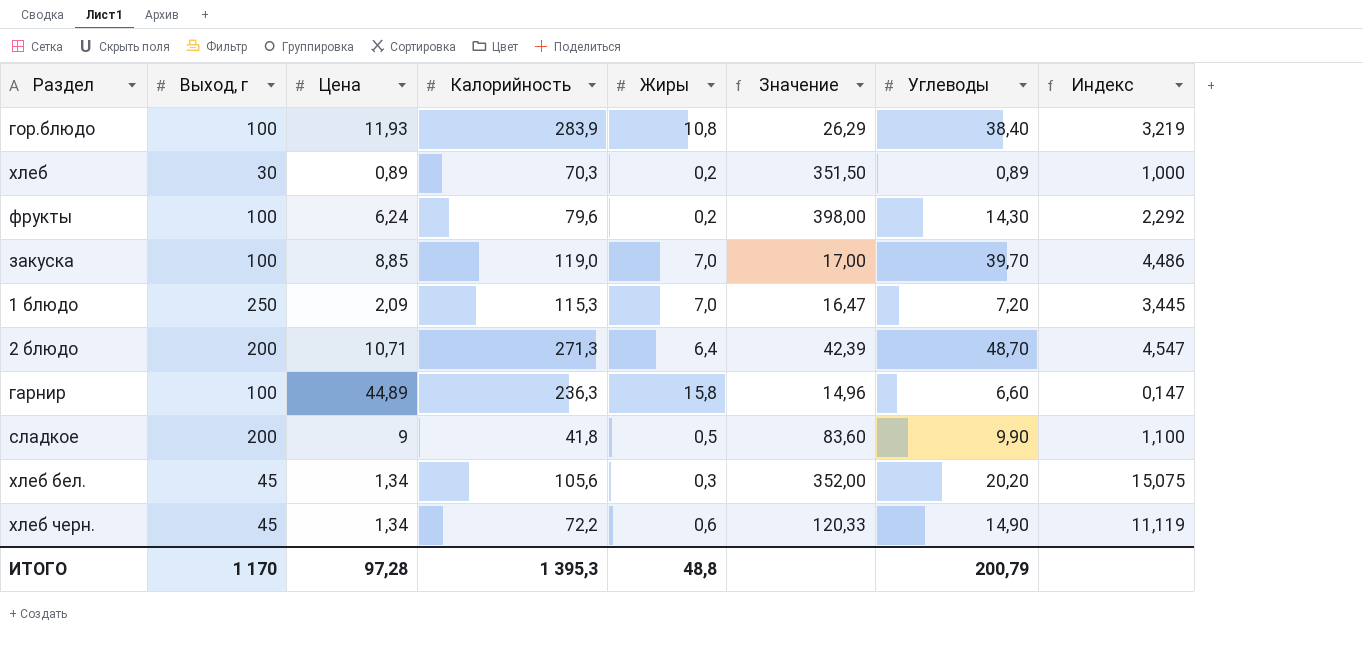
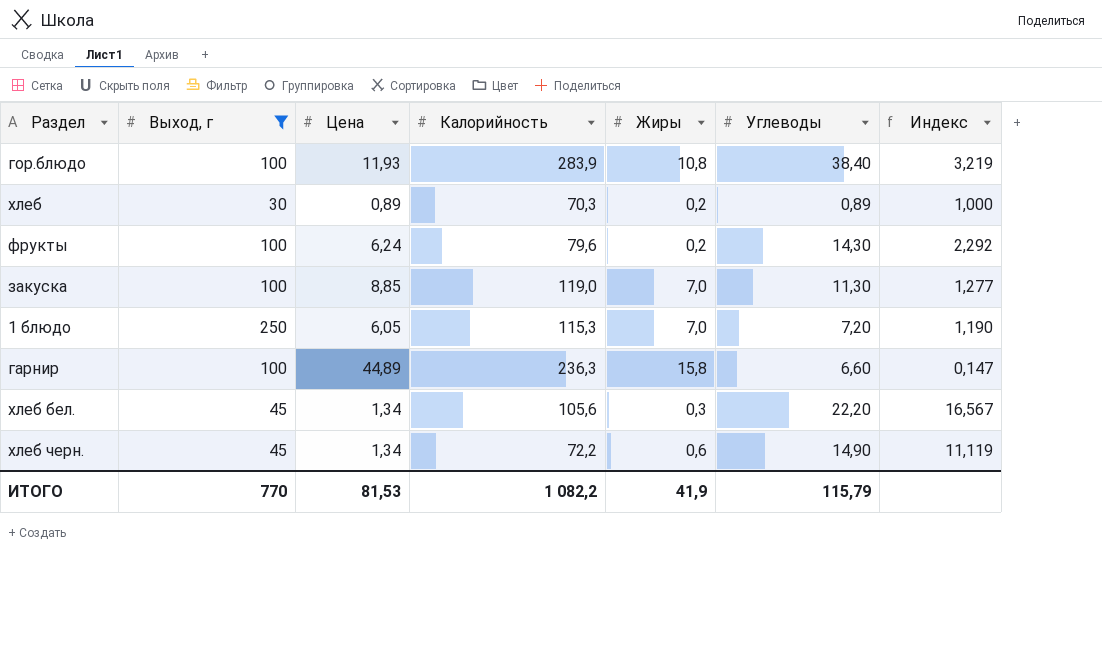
filter: none -> Выход, г != 200
column Значение | formula: [Калорийность] / [Жиры] -> none
закуска | Углеводы: 39,70 -> 11,30
закуска | Индекс: 4,486 -> 1,277
1 блюдо | Цена: 2,09 -> 6,05
1 блюдо | Индекс: 3,445 -> 1,190
хлеб бел. | Углеводы: 20,20 -> 22,20
хлеб бел. | Индекс: 15,075 -> 16,567
ИТОГО | Выход, г: 1 170 -> 770
ИТОГО | Цена: 97,28 -> 81,53
ИТОГО | Калорийность: 1 395,3 -> 1 082,2
ИТОГО | Жиры: 48,8 -> 41,9
ИТОГО | Углеводы: 200,79 -> 115,79

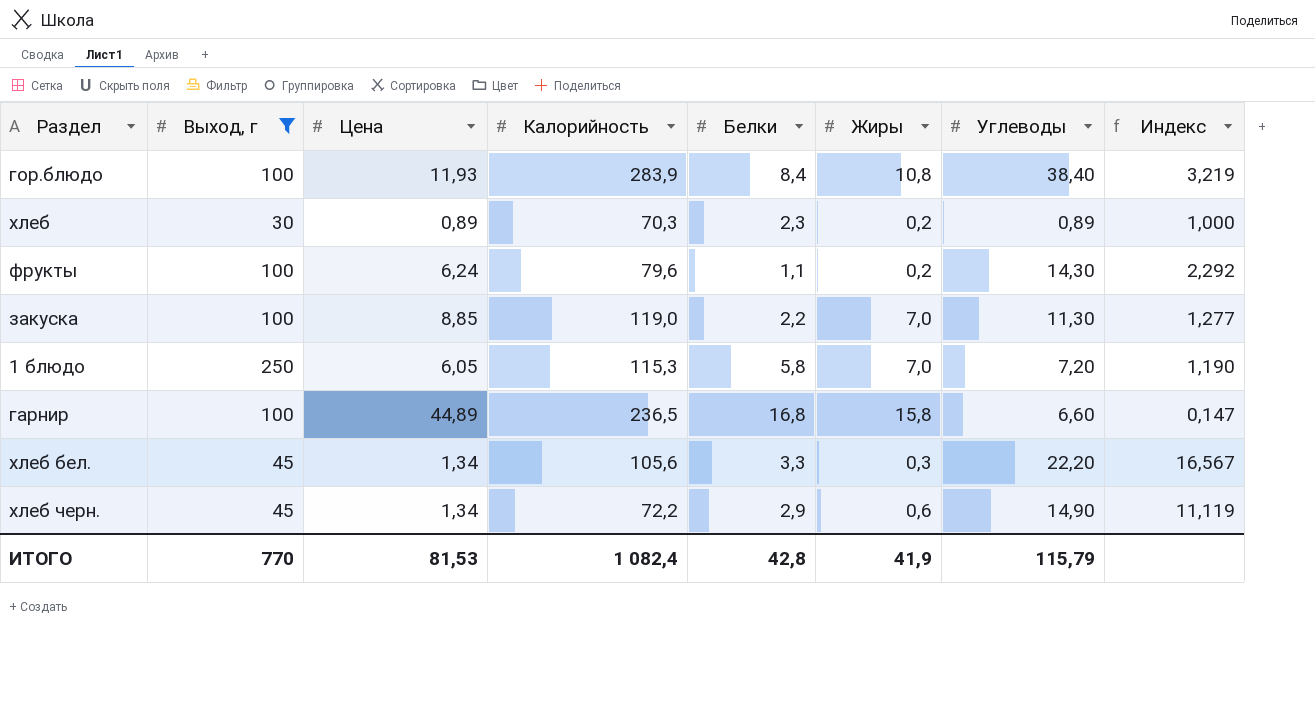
column Белки | position: none -> 5
гарнир | Калорийность: 236,3 -> 236,5
ИТОГО | Калорийность: 1 082,2 -> 1 082,4

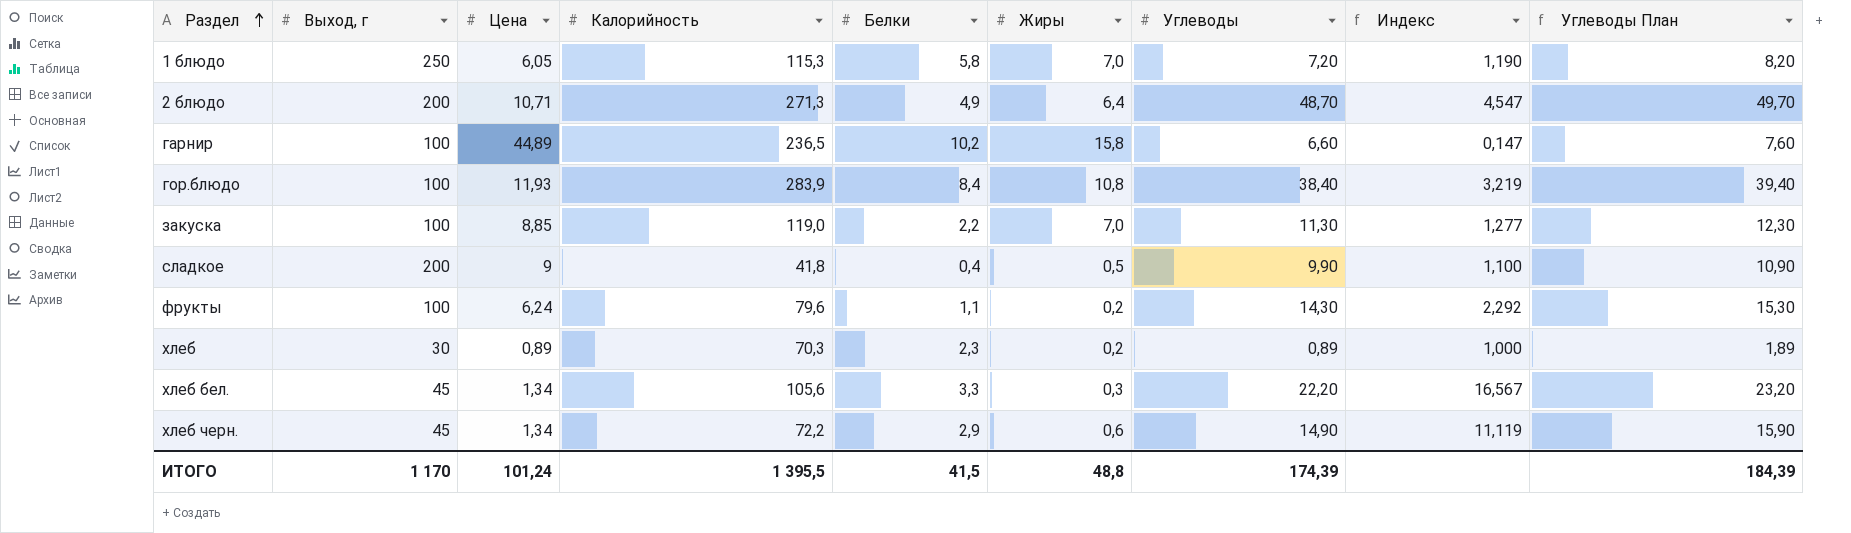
filter: Выход, г != 200 -> none
row order: none -> Раздел ascending
column Углеводы План | formula: none -> [Углеводы] + 1
гарнир | Белки: 16,8 -> 10,2
ИТОГО | Выход, г: 770 -> 1 170
ИТОГО | Цена: 81,53 -> 101,24
ИТОГО | Калорийность: 1 082,4 -> 1 395,5
ИТОГО | Белки: 42,8 -> 41,5
ИТОГО | Жиры: 41,9 -> 48,8
ИТОГО | Углеводы: 115,79 -> 174,39

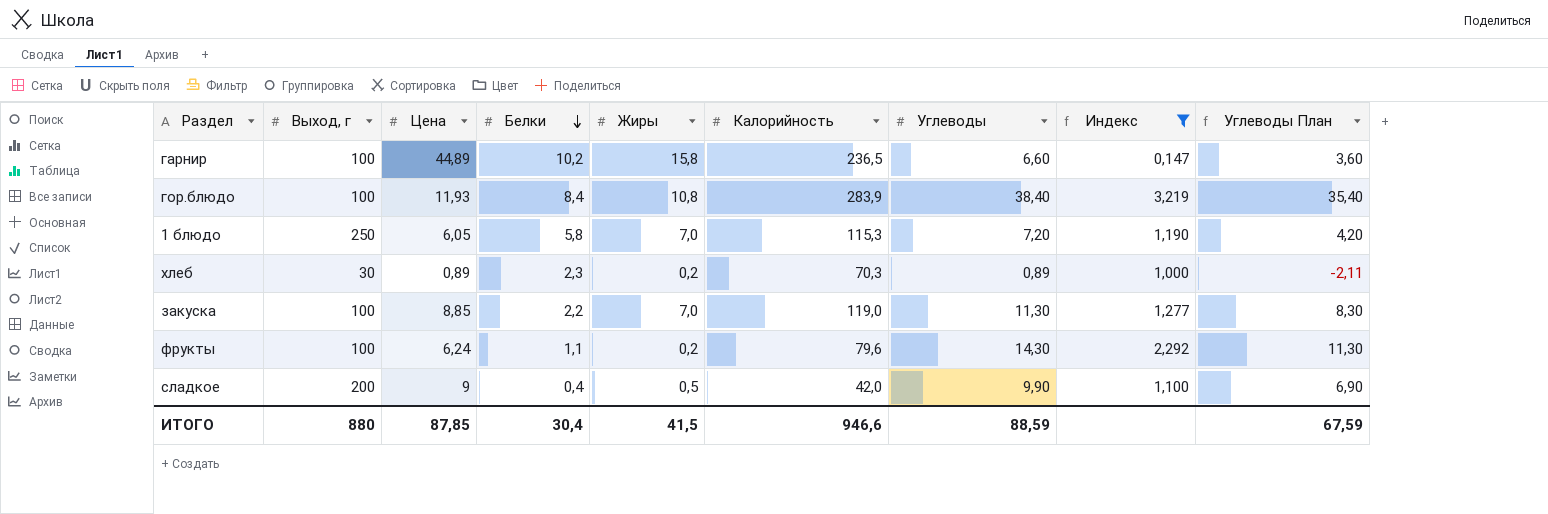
filter: none -> Индекс <= 3,219
row order: Раздел ascending -> Белки descending
column Калорийность | position: 4 -> 6
column Углеводы План | formula: [Углеводы] + 1 -> [Углеводы] - 3
сладкое | Калорийность: 41,8 -> 42,0
ИТОГО | Выход, г: 1 170 -> 880
ИТОГО | Цена: 101,24 -> 87,85
ИТОГО | Белки: 41,5 -> 30,4
ИТОГО | Жиры: 48,8 -> 41,5
ИТОГО | Калорийность: 1 395,5 -> 946,6
ИТОГО | Углеводы: 174,39 -> 88,59
ИТОГО | Углеводы План: 184,39 -> 67,59

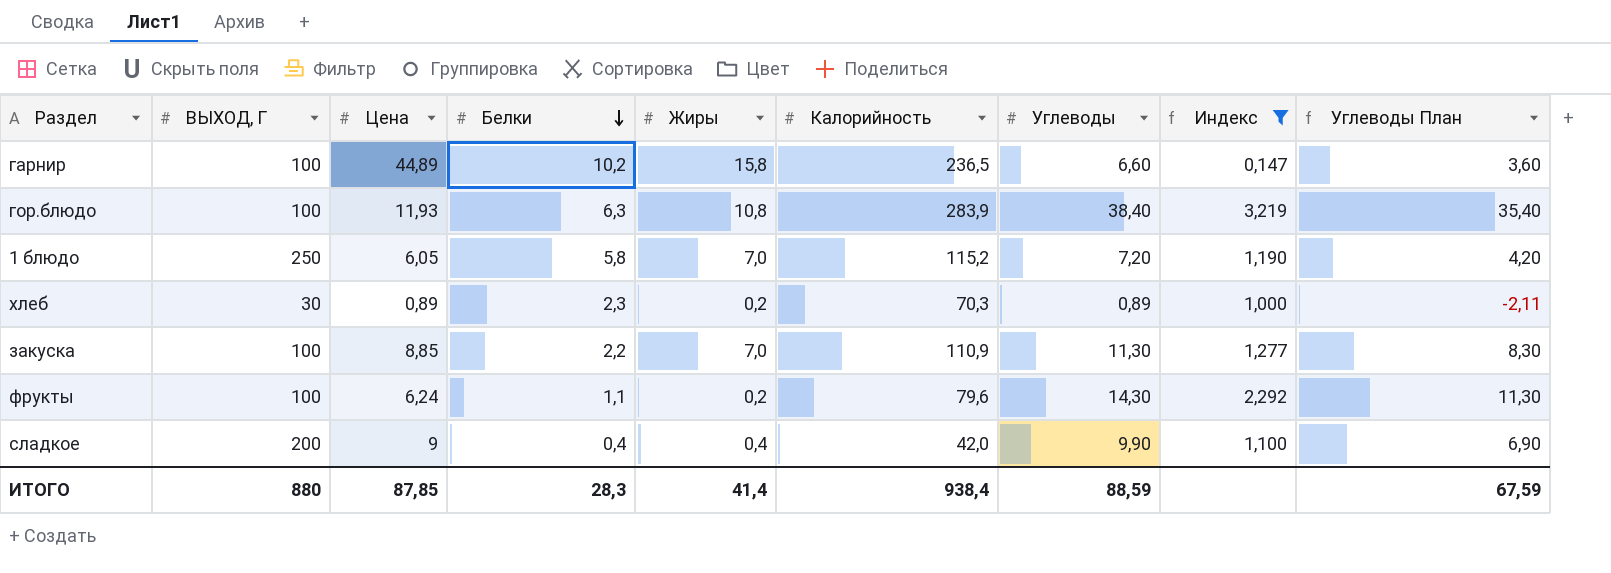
column name: Выход, г -> ВЫХОД, Г
гор.блюдо | Белки: 8,4 -> 6,3
1 блюдо | Калорийность: 115,3 -> 115,2
закуска | Калорийность: 119,0 -> 110,9
сладкое | Жиры: 0,5 -> 0,4
ИТОГО | Белки: 30,4 -> 28,3
ИТОГО | Жиры: 41,5 -> 41,4
ИТОГО | Калорийность: 946,6 -> 938,4

